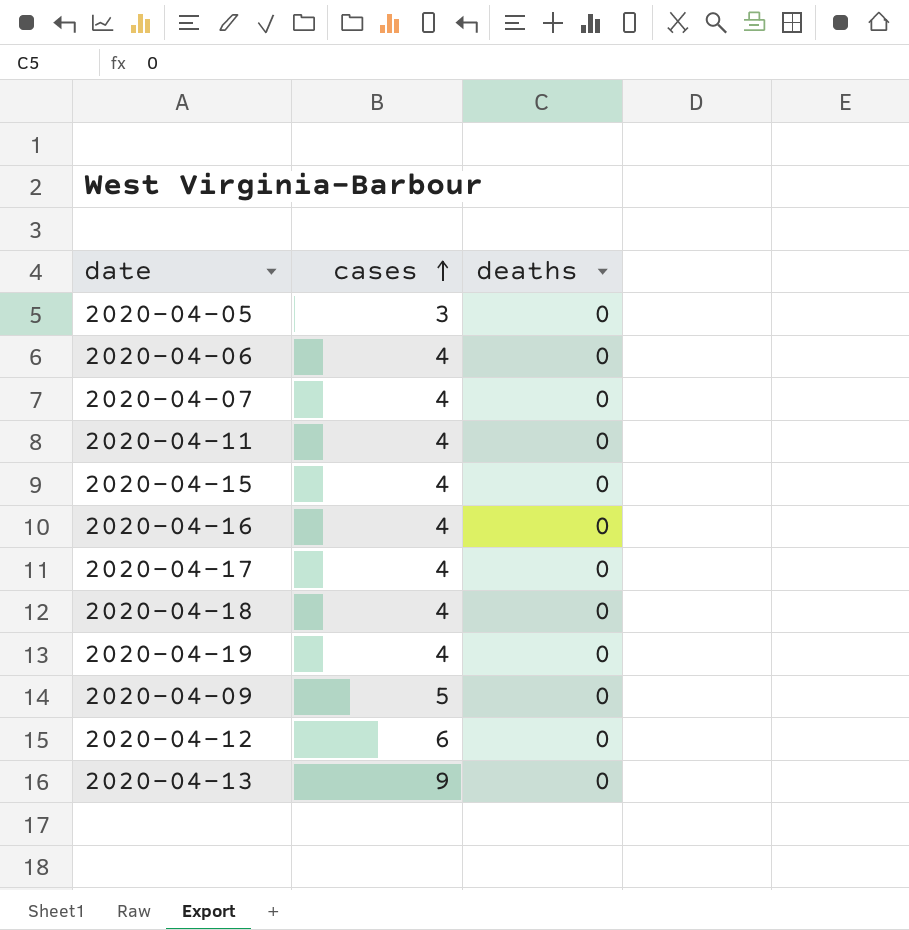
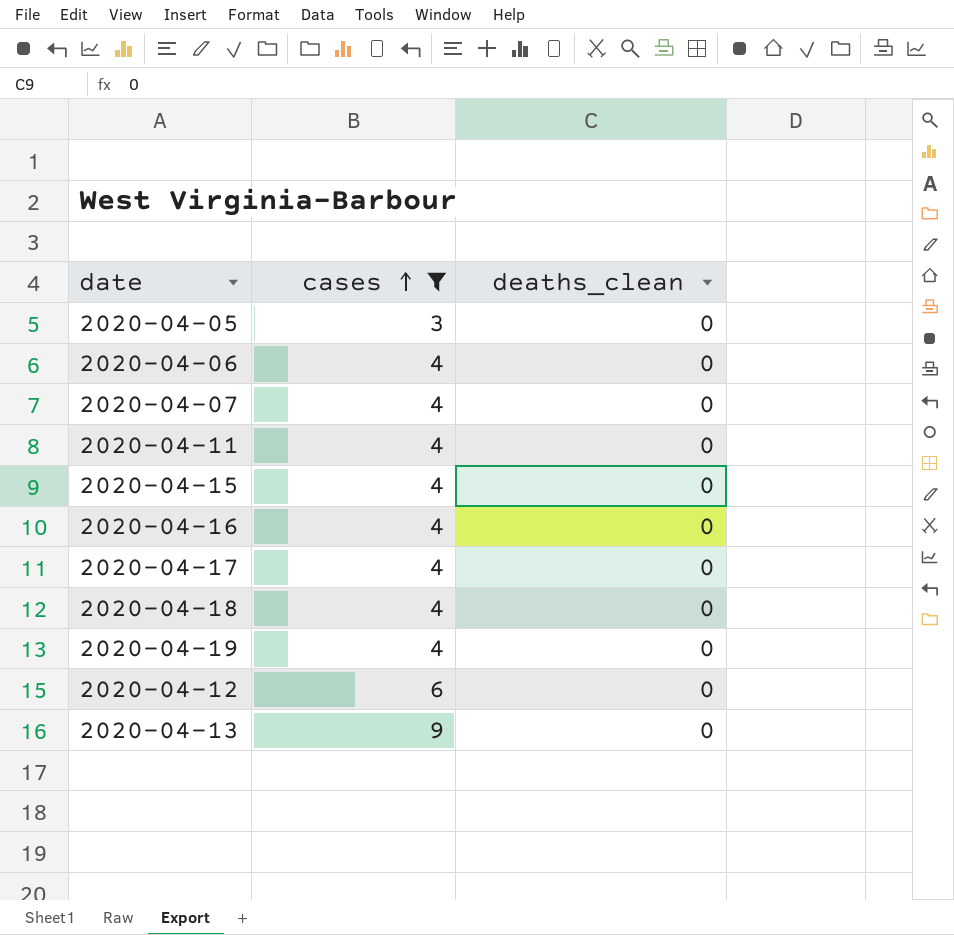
filter: none -> cases != 5
column name: deaths -> deaths_clean

